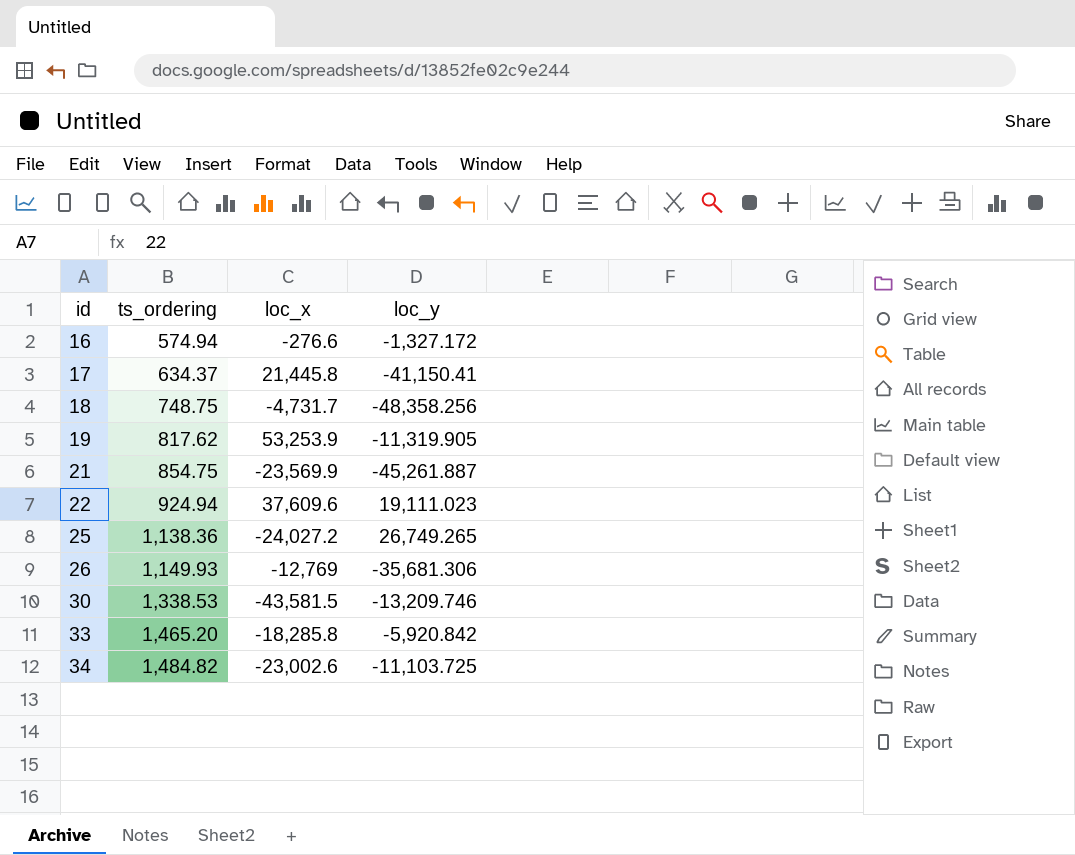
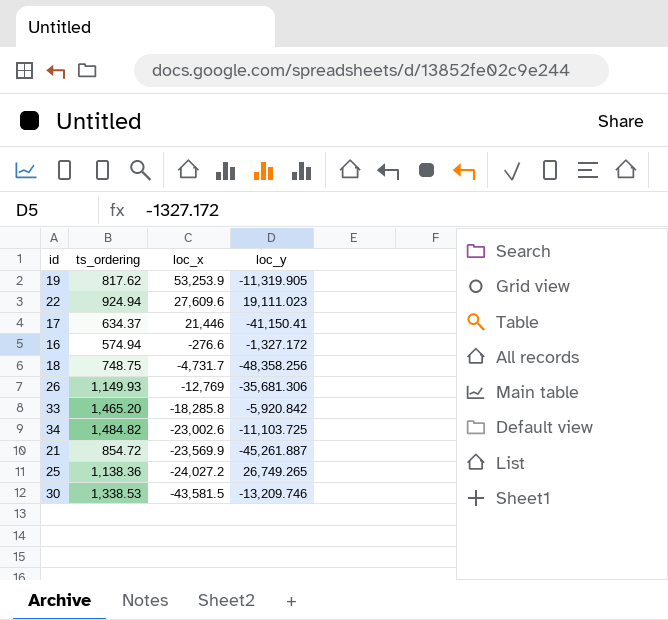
row order: id ascending -> loc_x descending
22 | loc_x: 37,609.6 -> 27,609.6
17 | loc_x: 21,445.8 -> 21,446
21 | ts_ordering: 854.75 -> 854.72

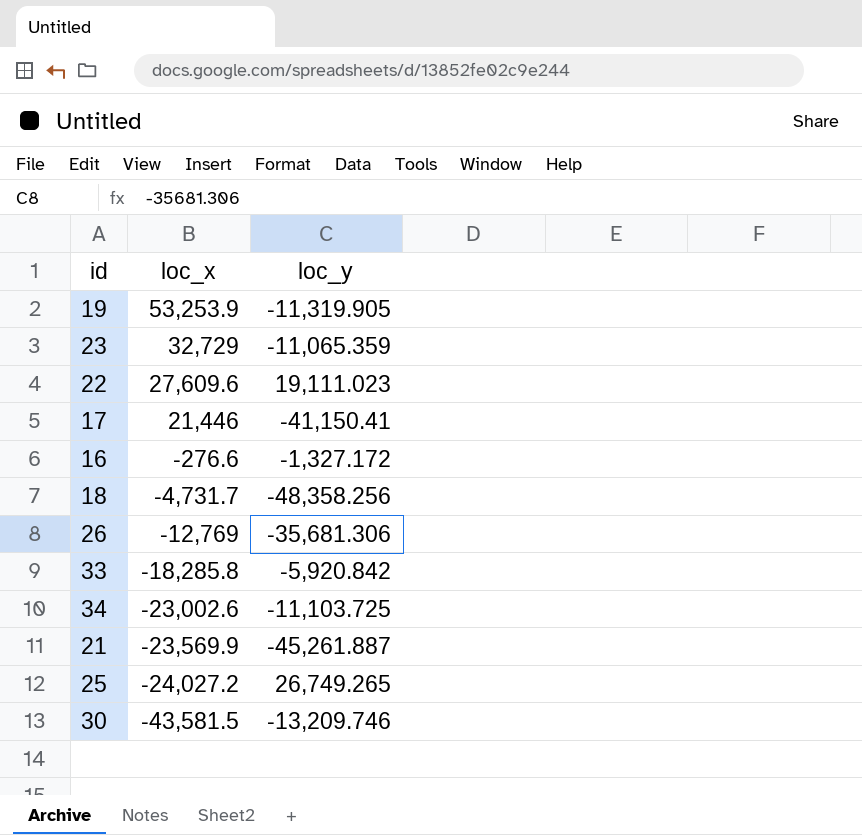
column ts_ordering | position: 2 -> none
row 23: none -> 32,729 | -11,065.359

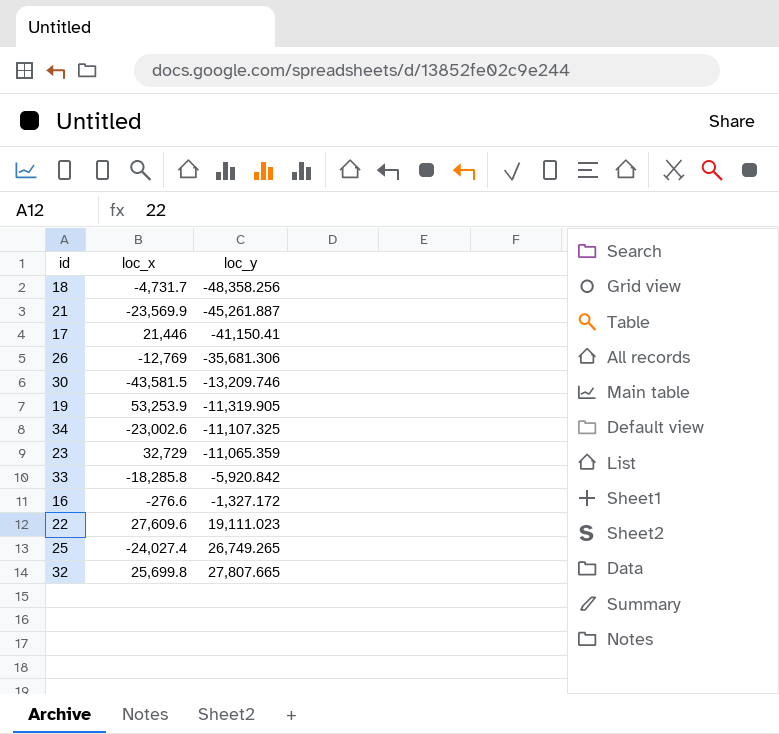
row order: loc_x descending -> loc_y ascending
34 | loc_y: -11,103.725 -> -11,107.325
25 | loc_x: -24,027.2 -> -24,027.4
row 32: none -> 25,699.8 | 27,807.665

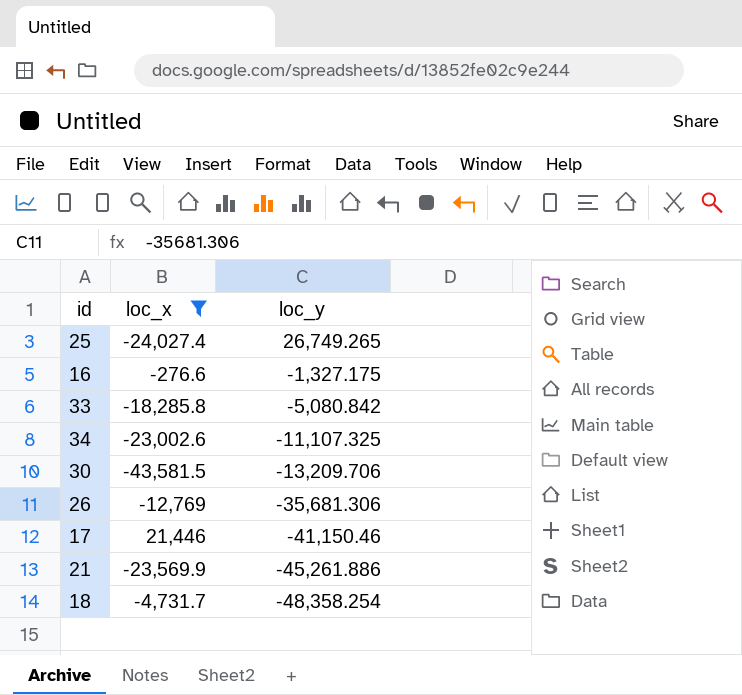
filter: none -> loc_x <= 21,446
row order: loc_y ascending -> loc_y descending
16 | loc_y: -1,327.172 -> -1,327.175
33 | loc_y: -5,920.842 -> -5,080.842
30 | loc_y: -13,209.746 -> -13,209.706
17 | loc_y: -41,150.41 -> -41,150.46
21 | loc_y: -45,261.887 -> -45,261.886
18 | loc_y: -48,358.256 -> -48,358.254

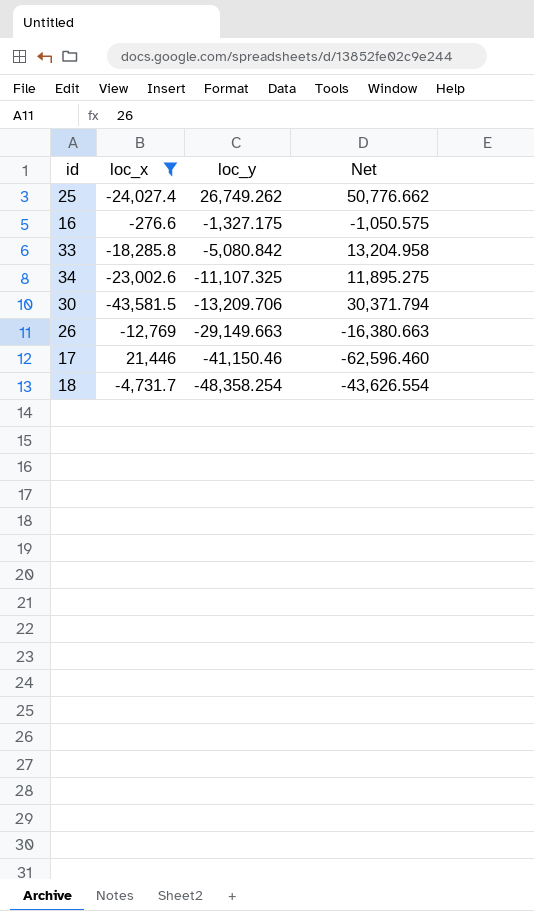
column Net | formula: none -> [loc_y] - [loc_x]
row 21: -23,569.9 | -45,261.886 -> none
25 | loc_y: 26,749.265 -> 26,749.262
26 | loc_y: -35,681.306 -> -29,149.663

